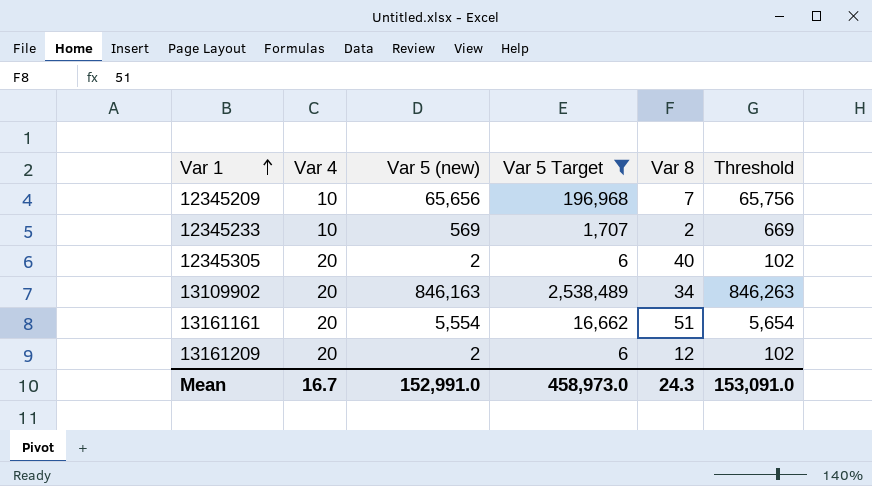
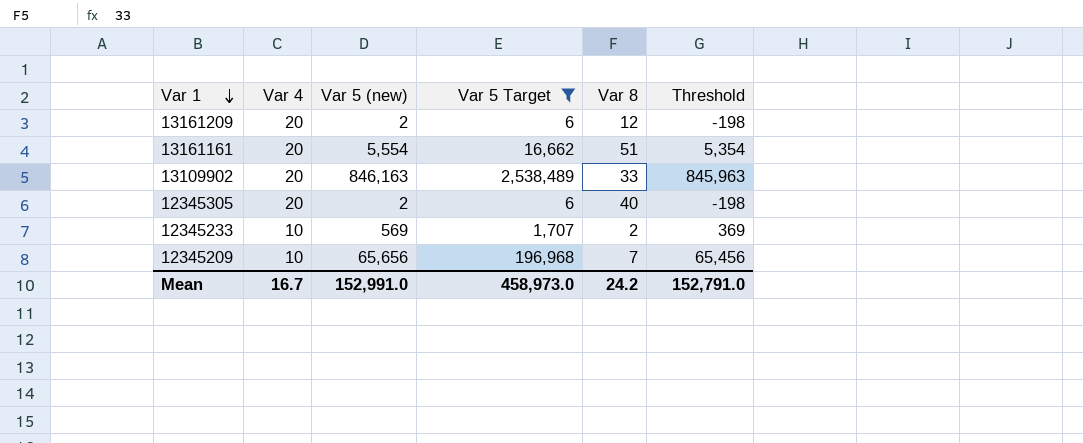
row order: Var 1 ascending -> Var 1 descending
column Threshold | formula: [Var 5 (new)] + 100 -> [Var 5 (new)] - 200
13109902 | Var 8: 34 -> 33
Mean | Var 8: 24.3 -> 24.2
Mean | Threshold: 153,091.0 -> 152,791.0

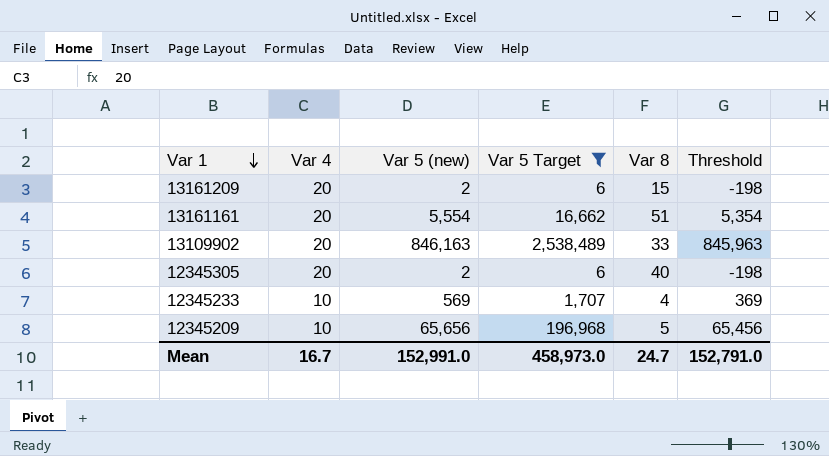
13161209 | Var 8: 12 -> 15
12345233 | Var 8: 2 -> 4
12345209 | Var 8: 7 -> 5
Mean | Var 8: 24.2 -> 24.7

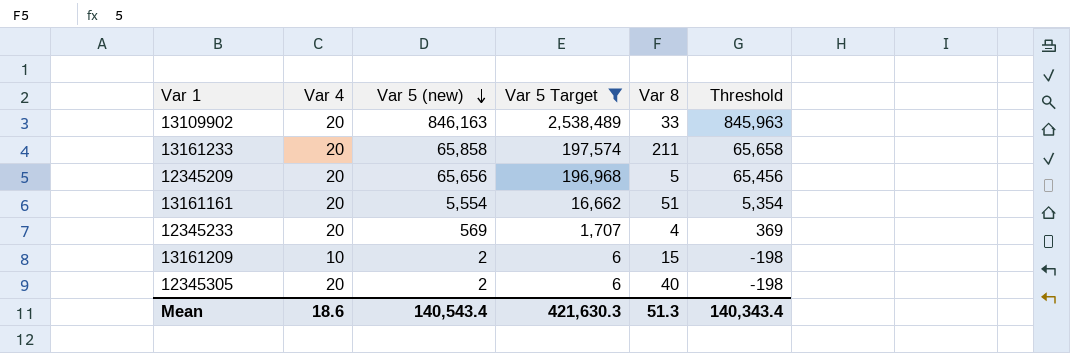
row order: Var 1 descending -> Var 5 (new) descending
row 13161233: none -> 20 | 65,858 | 197,574 | 211 | 65,658
12345209 | Var 4: 10 -> 20
12345233 | Var 4: 10 -> 20
13161209 | Var 4: 20 -> 10
Mean | Var 4: 16.7 -> 18.6
Mean | Var 5 (new): 152,991.0 -> 140,543.4
Mean | Var 5 Target: 458,973.0 -> 421,630.3
Mean | Var 8: 24.7 -> 51.3
Mean | Threshold: 152,791.0 -> 140,343.4

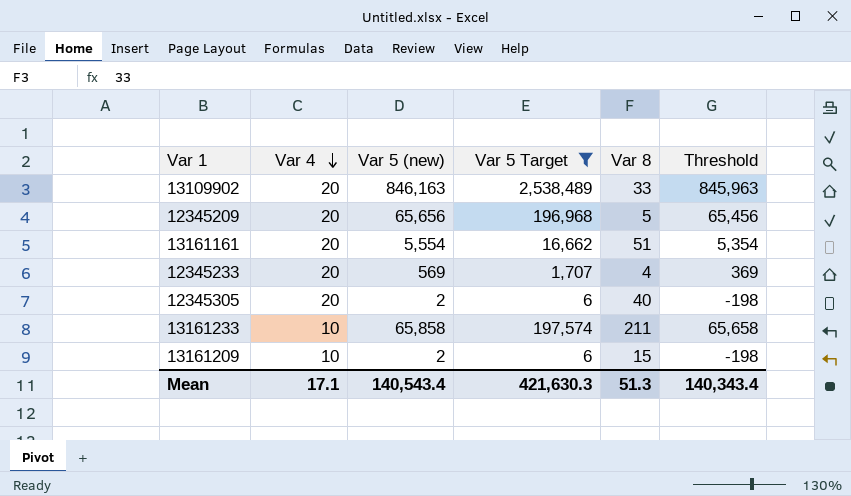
row order: Var 5 (new) descending -> Var 4 descending
13161233 | Var 4: 20 -> 10
Mean | Var 4: 18.6 -> 17.1

